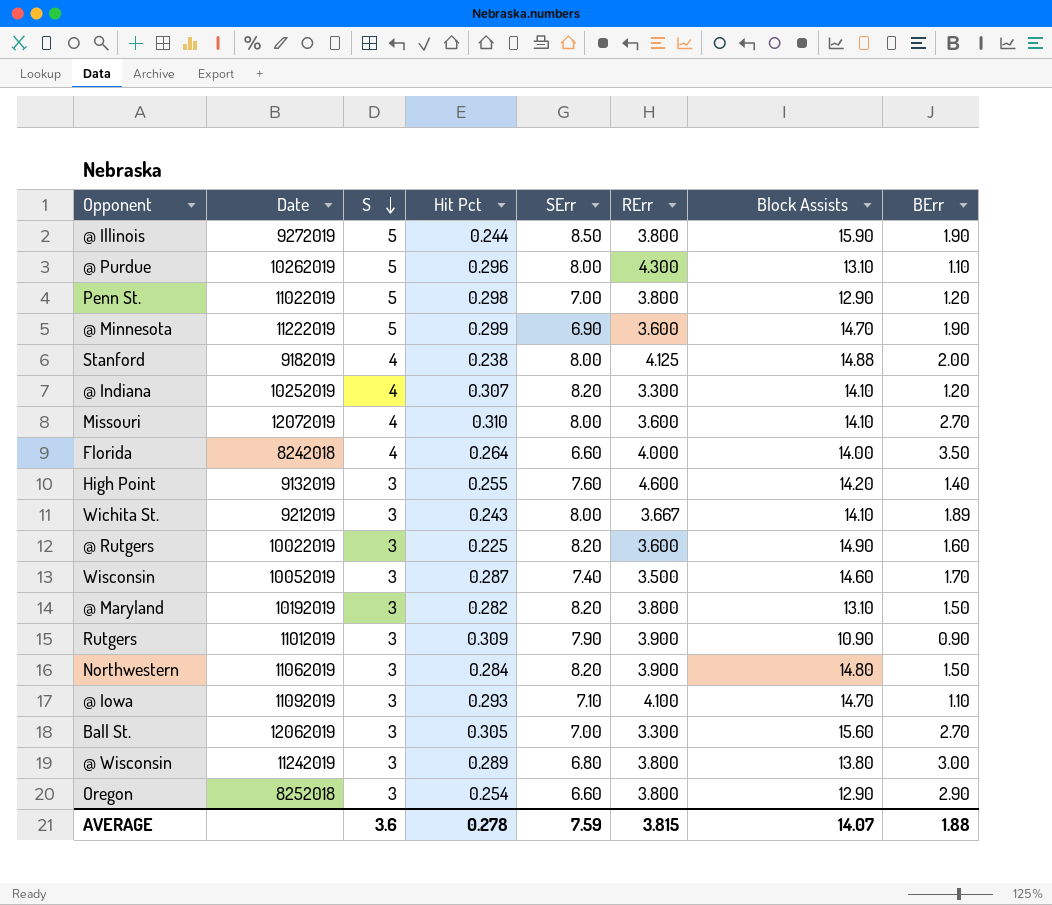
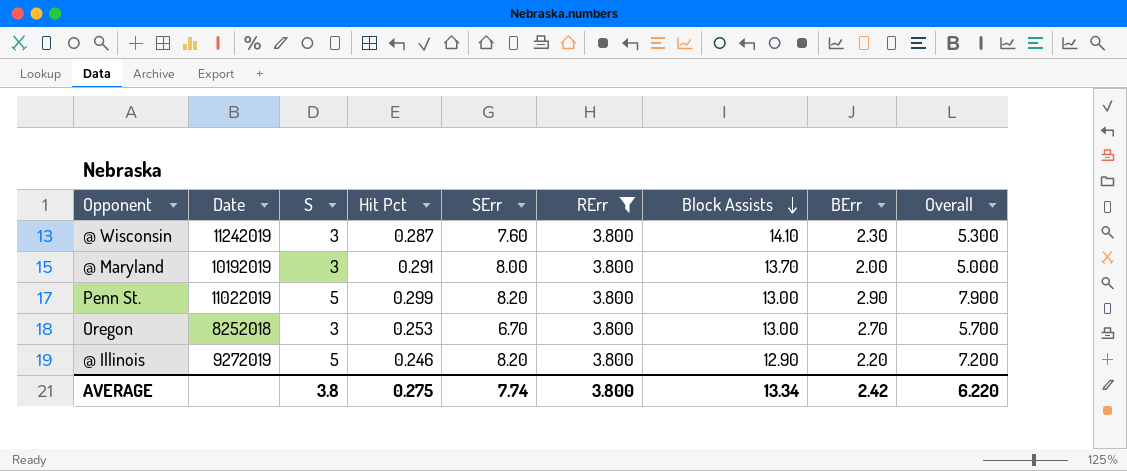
filter: none -> RErr = 3.800
row order: S descending -> Block Assists descending
column Overall | formula: none -> [S] + [BErr]
@ Wisconsin | Hit Pct: 0.289 -> 0.287
@ Wisconsin | SErr: 6.80 -> 7.60
@ Wisconsin | Block Assists: 13.80 -> 14.10
@ Wisconsin | BErr: 3.00 -> 2.30
@ Maryland | Hit Pct: 0.282 -> 0.291
@ Maryland | SErr: 8.20 -> 8.00
@ Maryland | Block Assists: 13.10 -> 13.70
@ Maryland | BErr: 1.50 -> 2.00
Penn St. | Hit Pct: 0.298 -> 0.299
Penn St. | SErr: 7.00 -> 8.20
Penn St. | Block Assists: 12.90 -> 13.00
Penn St. | BErr: 1.20 -> 2.90
Oregon | Hit Pct: 0.254 -> 0.253
Oregon | SErr: 6.60 -> 6.70
Oregon | Block Assists: 12.90 -> 13.00
Oregon | BErr: 2.90 -> 2.70
@ Illinois | Hit Pct: 0.244 -> 0.246
@ Illinois | SErr: 8.50 -> 8.20
@ Illinois | Block Assists: 15.90 -> 12.90
@ Illinois | BErr: 1.90 -> 2.20
AVERAGE | S: 3.6 -> 3.8
AVERAGE | Hit Pct: 0.278 -> 0.275
AVERAGE | SErr: 7.59 -> 7.74
AVERAGE | RErr: 3.815 -> 3.800
AVERAGE | Block Assists: 14.07 -> 13.34
AVERAGE | BErr: 1.88 -> 2.42

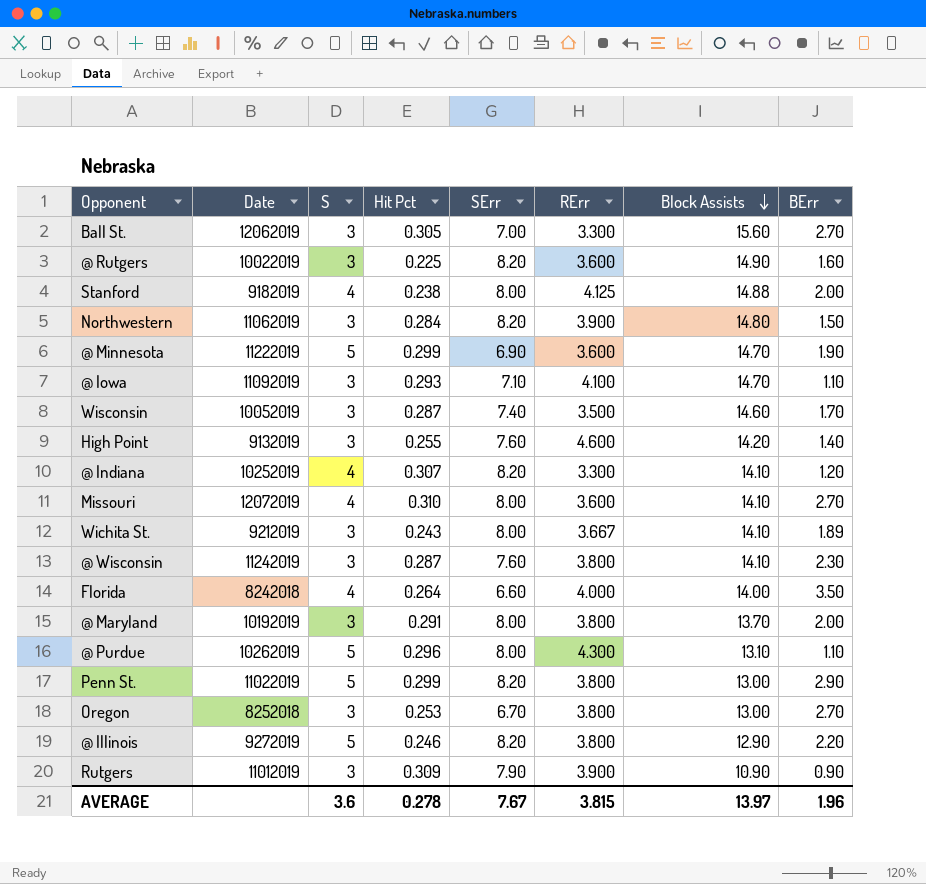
filter: RErr = 3.800 -> none
column Overall | formula: [S] + [BErr] -> none
AVERAGE | S: 3.8 -> 3.6
AVERAGE | Hit Pct: 0.275 -> 0.278
AVERAGE | SErr: 7.74 -> 7.67
AVERAGE | RErr: 3.800 -> 3.815
AVERAGE | Block Assists: 13.34 -> 13.97
AVERAGE | BErr: 2.42 -> 1.96

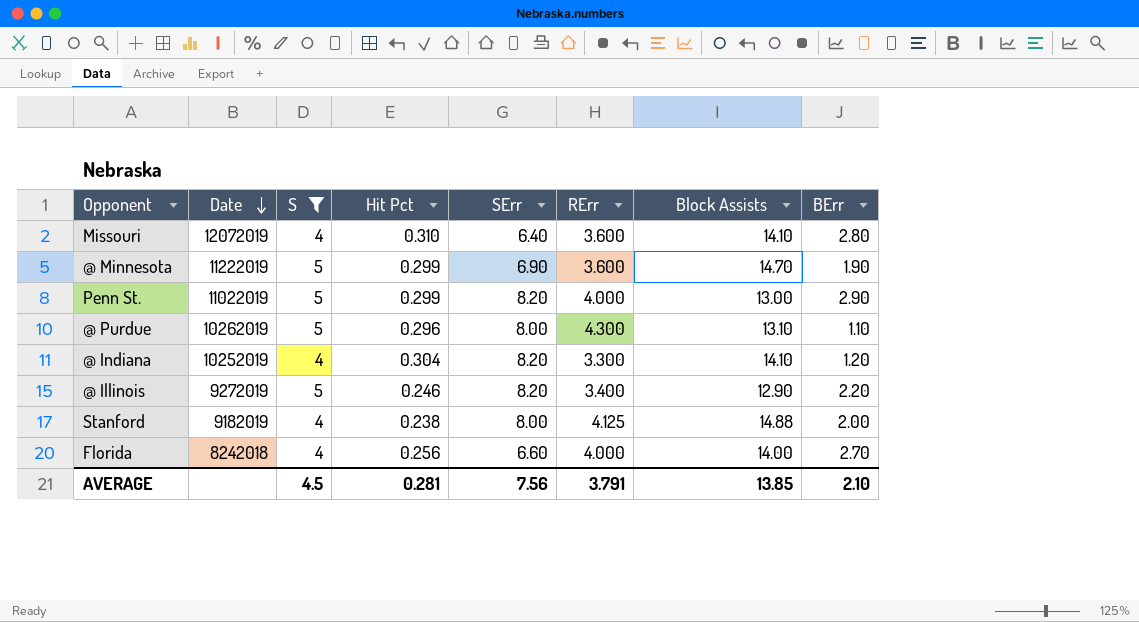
filter: none -> S != 3
row order: Block Assists descending -> Date descending
Missouri | SErr: 8.00 -> 6.40
Missouri | BErr: 2.70 -> 2.80
Penn St. | RErr: 3.800 -> 4.000
@ Indiana | Hit Pct: 0.307 -> 0.304
@ Illinois | RErr: 3.800 -> 3.400
Florida | Hit Pct: 0.264 -> 0.256
Florida | BErr: 3.50 -> 2.70
AVERAGE | S: 3.6 -> 4.5
AVERAGE | Hit Pct: 0.278 -> 0.281
AVERAGE | SErr: 7.67 -> 7.56
AVERAGE | RErr: 3.815 -> 3.791
AVERAGE | Block Assists: 13.97 -> 13.85
AVERAGE | BErr: 1.96 -> 2.10

